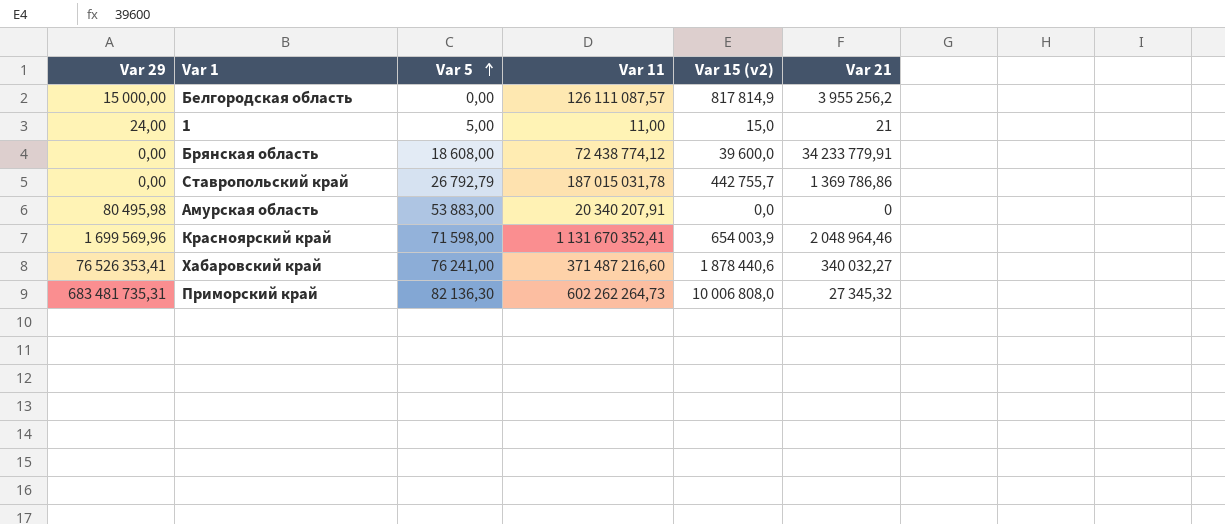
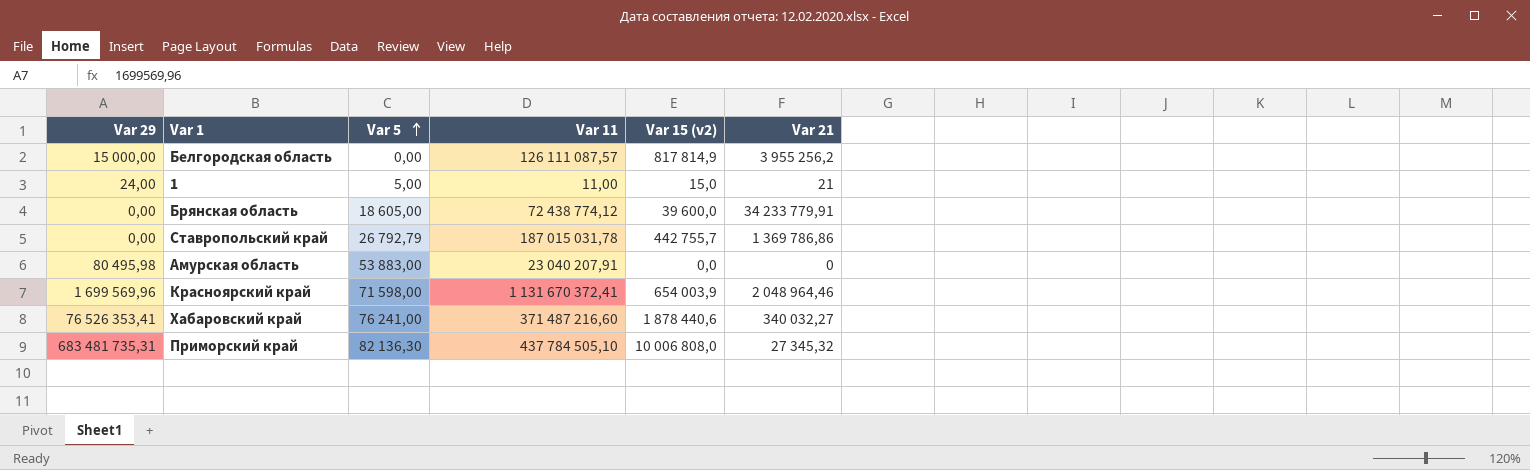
Брянская область | Var 5: 18 608,00 -> 18 605,00
Амурская область | Var 11: 20 340 207,91 -> 23 040 207,91
Красноярский край | Var 11: 1 131 670 352,41 -> 1 131 670 372,41
Приморский край | Var 11: 602 262 264,73 -> 437 784 505,10

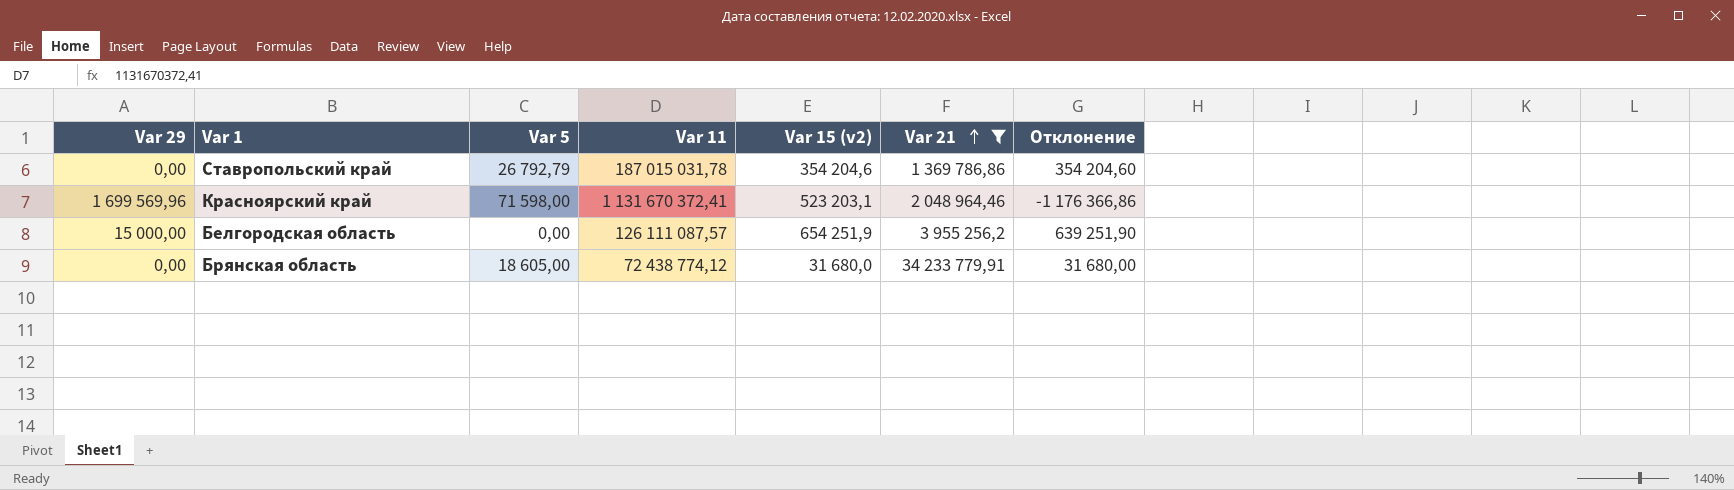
filter: none -> Var 21 >= 1 369 786,86
row order: Var 5 ascending -> Var 21 ascending
column Отклонение | formula: none -> [Var 15 (v2)] - [Var 29]
Ставропольский край | Var 15 (v2): 442 755,7 -> 354 204,6
Красноярский край | Var 15 (v2): 654 003,9 -> 523 203,1
Белгородская область | Var 15 (v2): 817 814,9 -> 654 251,9
Брянская область | Var 15 (v2): 39 600,0 -> 31 680,0

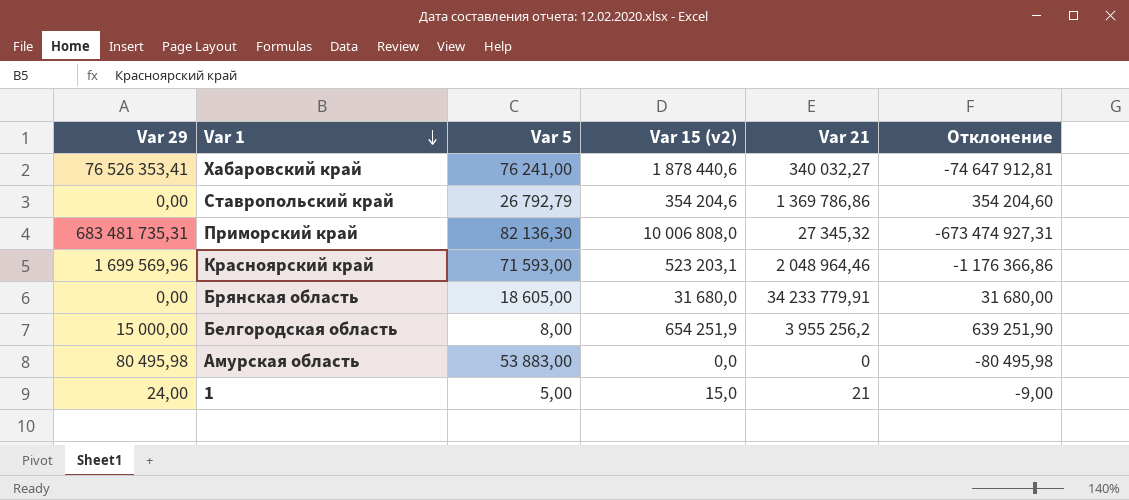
filter: Var 21 >= 1 369 786,86 -> none
row order: Var 21 ascending -> Var 1 descending
column Var 11 | position: 4 -> none
Красноярский край | Var 5: 71 598,00 -> 71 593,00
Белгородская область | Var 5: 0,00 -> 8,00

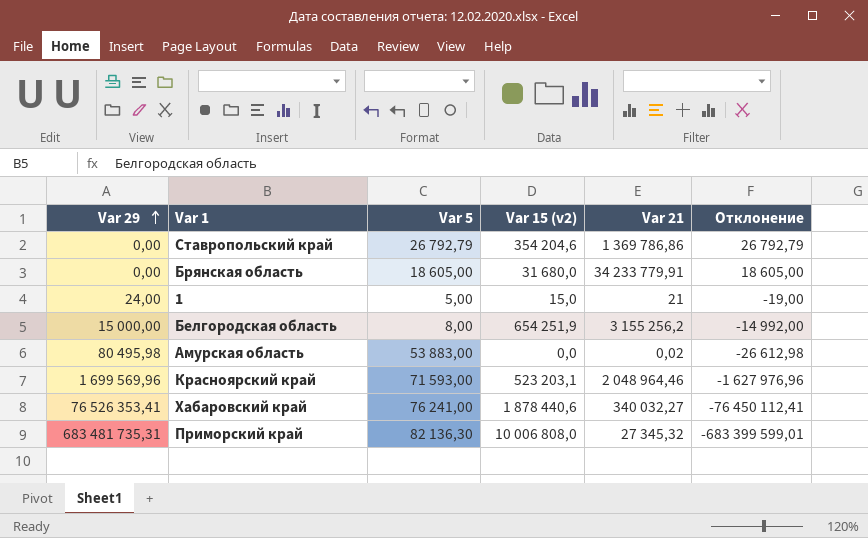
row order: Var 1 descending -> Var 29 ascending
column Отклонение | formula: [Var 15 (v2)] - [Var 29] -> [Var 5] - [Var 29]
Белгородская область | Var 21: 3 955 256,2 -> 3 155 256,2
Амурская область | Var 21: 0 -> 0,02

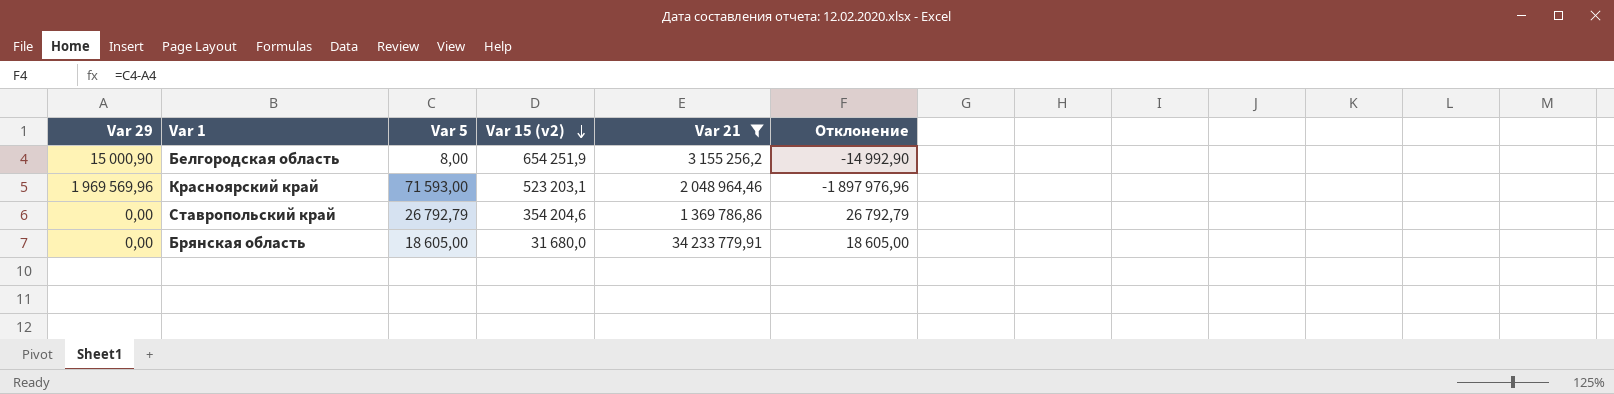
filter: none -> Var 21 >= 1 369 786,86
row order: Var 29 ascending -> Var 15 (v2) descending
Белгородская область | Var 29: 15 000,00 -> 15 000,90
Белгородская область | Отклонение: -14 992,00 -> -14 992,90
Красноярский край | Var 29: 1 699 569,96 -> 1 969 569,96
Красноярский край | Отклонение: -1 627 976,96 -> -1 897 976,96

